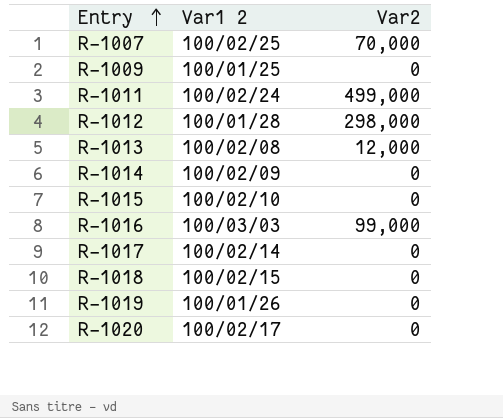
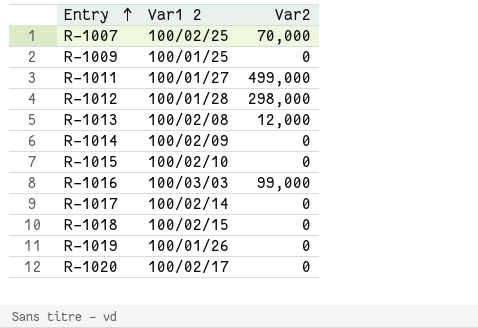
R-1011 | Var1 2: 100/02/24 -> 100/01/27

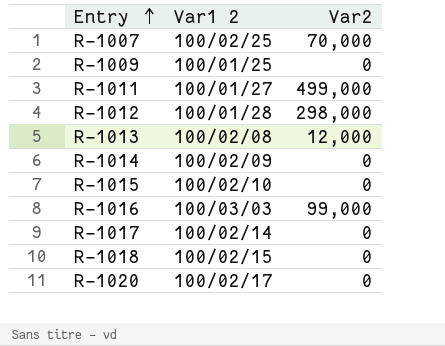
row R-1019: 100/01/26 | 0 -> none

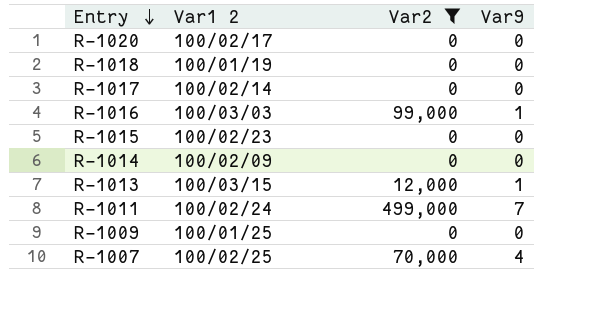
filter: none -> Var2 != 298,000
row order: Entry ascending -> Entry descending
column Var9 | position: none -> 4
R-1018 | Var1 2: 100/02/15 -> 100/01/19
R-1015 | Var1 2: 100/02/10 -> 100/02/23
R-1013 | Var1 2: 100/02/08 -> 100/03/15
R-1011 | Var1 2: 100/01/27 -> 100/02/24

